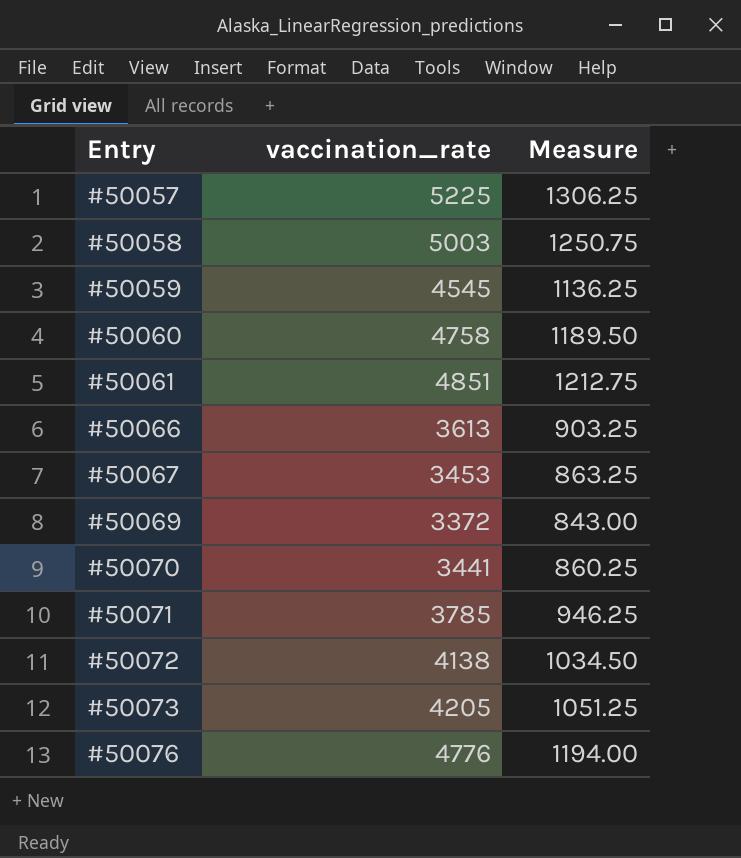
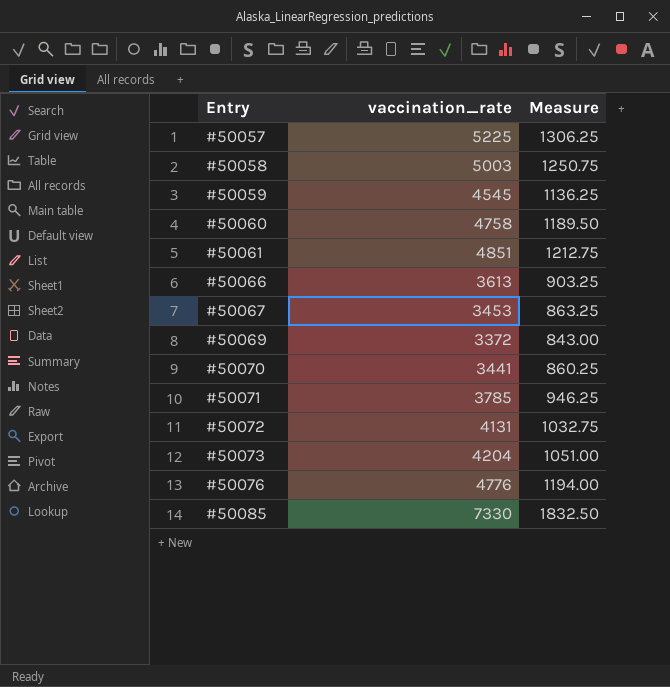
#50072 | vaccination_rate: 4138 -> 4131
#50072 | Measure: 1034.50 -> 1032.75
#50073 | vaccination_rate: 4205 -> 4204
#50073 | Measure: 1051.25 -> 1051.00
row #50085: none -> 7330 | 1832.50

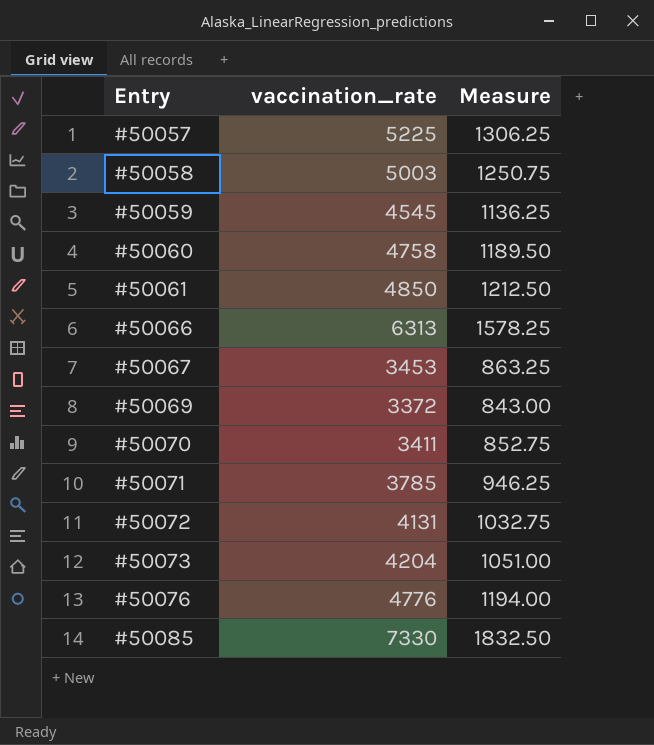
#50061 | vaccination_rate: 4851 -> 4850
#50061 | Measure: 1212.75 -> 1212.50
#50066 | vaccination_rate: 3613 -> 6313
#50066 | Measure: 903.25 -> 1578.25
#50070 | vaccination_rate: 3441 -> 3411
#50070 | Measure: 860.25 -> 852.75

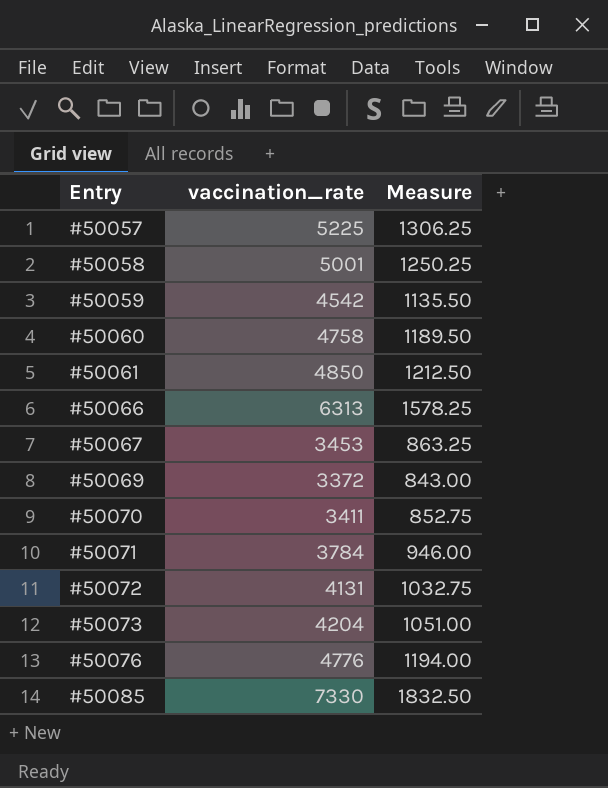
#50058 | vaccination_rate: 5003 -> 5001
#50058 | Measure: 1250.75 -> 1250.25
#50059 | vaccination_rate: 4545 -> 4542
#50059 | Measure: 1136.25 -> 1135.50
#50071 | vaccination_rate: 3785 -> 3784
#50071 | Measure: 946.25 -> 946.00

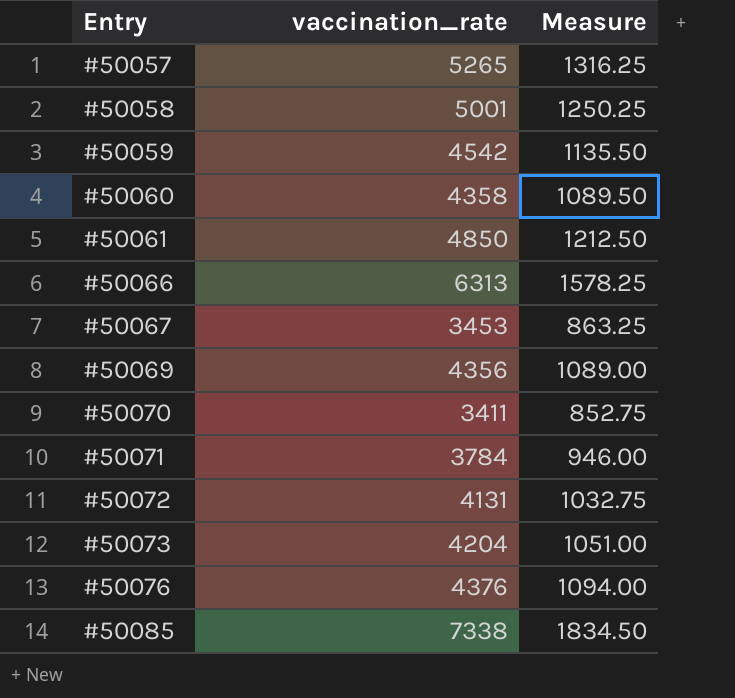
#50057 | vaccination_rate: 5225 -> 5265
#50057 | Measure: 1306.25 -> 1316.25
#50060 | vaccination_rate: 4758 -> 4358
#50060 | Measure: 1189.50 -> 1089.50
#50069 | vaccination_rate: 3372 -> 4356
#50069 | Measure: 843.00 -> 1089.00
#50076 | vaccination_rate: 4776 -> 4376
#50076 | Measure: 1194.00 -> 1094.00
#50085 | vaccination_rate: 7330 -> 7338
#50085 | Measure: 1832.50 -> 1834.50

